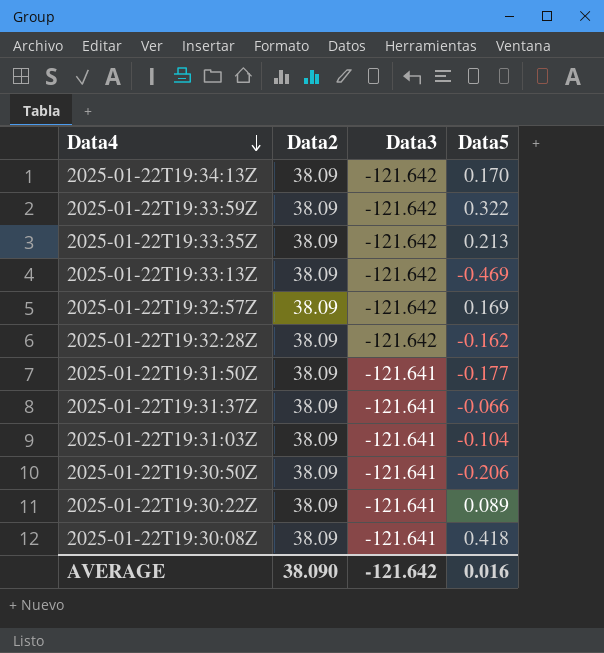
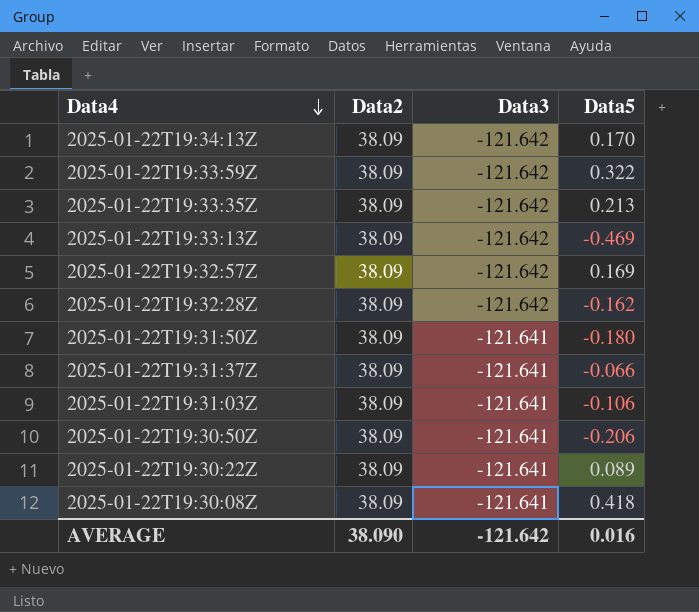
2025-01-22T19:31:50Z | Data5: -0.177 -> -0.180
2025-01-22T19:31:03Z | Data5: -0.104 -> -0.106

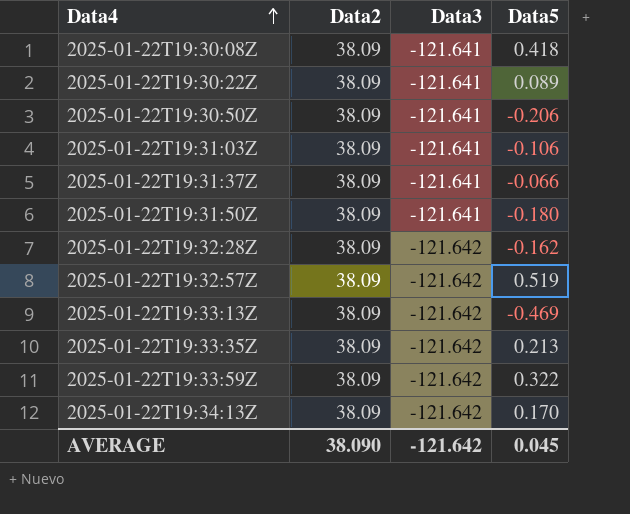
row order: Data4 descending -> Data4 ascending
2025-01-22T19:32:57Z | Data5: 0.169 -> 0.519
AVERAGE | Data5: 0.016 -> 0.045

